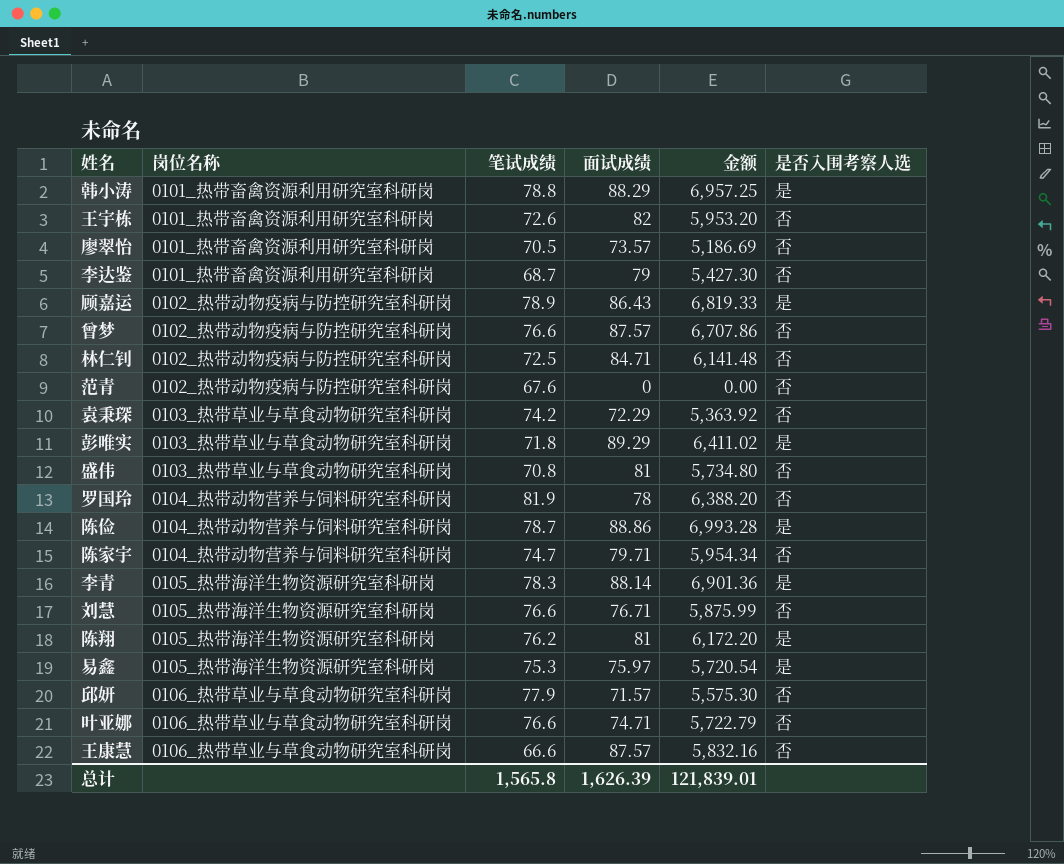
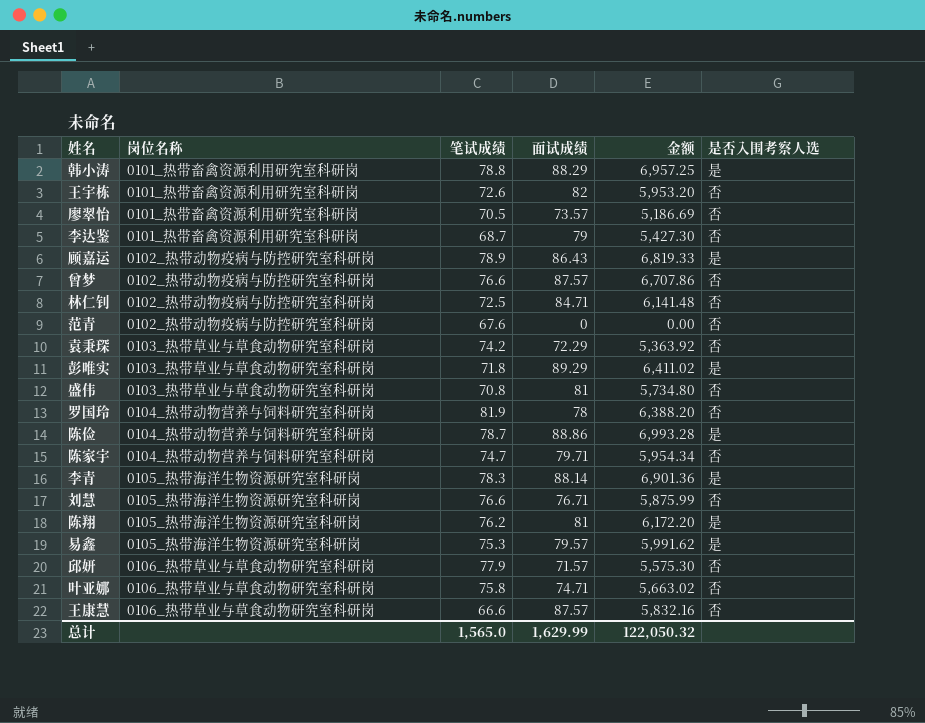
易鑫 | 面试成绩: 75.97 -> 79.57
易鑫 | 金额: 5,720.54 -> 5,991.62
叶亚娜 | 笔试成绩: 76.6 -> 75.8
叶亚娜 | 金额: 5,722.79 -> 5,663.02
总计 | 笔试成绩: 1,565.8 -> 1,565.0
总计 | 面试成绩: 1,626.39 -> 1,629.99
总计 | 金额: 121,839.01 -> 122,050.32

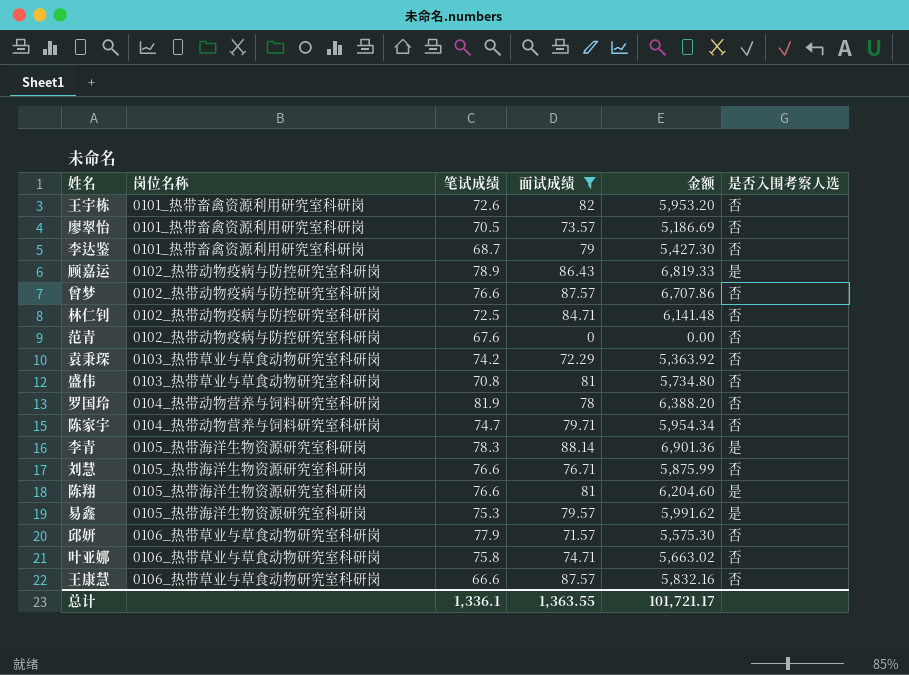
filter: none -> 面试成绩 <= 88.14
陈翔 | 笔试成绩: 76.2 -> 76.6
陈翔 | 金额: 6,172.20 -> 6,204.60
总计 | 笔试成绩: 1,565.0 -> 1,336.1
总计 | 面试成绩: 1,629.99 -> 1,363.55
总计 | 金额: 122,050.32 -> 101,721.17

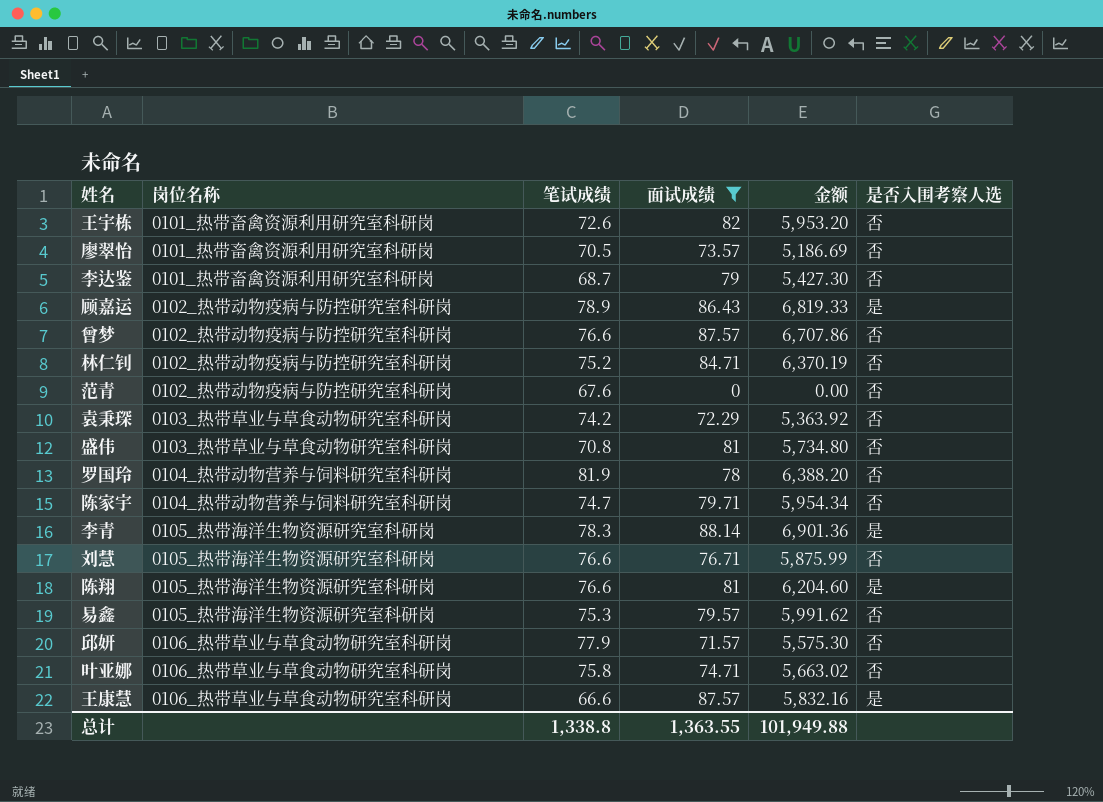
林仁钊 | 笔试成绩: 72.5 -> 75.2
林仁钊 | 金额: 6,141.48 -> 6,370.19
易鑫 | 是否入围考察人选: 是 -> 否
王康慧 | 是否入围考察人选: 否 -> 是
总计 | 笔试成绩: 1,336.1 -> 1,338.8
总计 | 金额: 101,721.17 -> 101,949.88

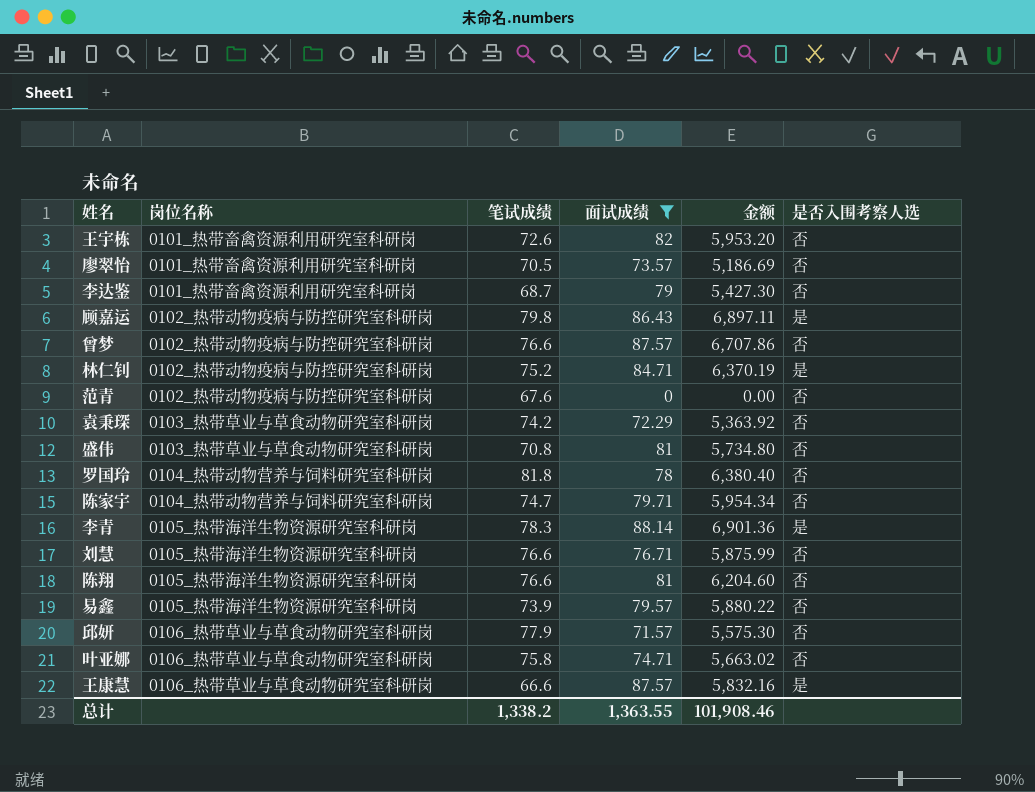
顾嘉运 | 笔试成绩: 78.9 -> 79.8
顾嘉运 | 金额: 6,819.33 -> 6,897.11
林仁钊 | 是否入围考察人选: 否 -> 是
罗国玲 | 笔试成绩: 81.9 -> 81.8
罗国玲 | 金额: 6,388.20 -> 6,380.40
陈翔 | 是否入围考察人选: 是 -> 否
易鑫 | 笔试成绩: 75.3 -> 73.9
易鑫 | 金额: 5,991.62 -> 5,880.22
总计 | 笔试成绩: 1,338.8 -> 1,338.2
总计 | 金额: 101,949.88 -> 101,908.46

